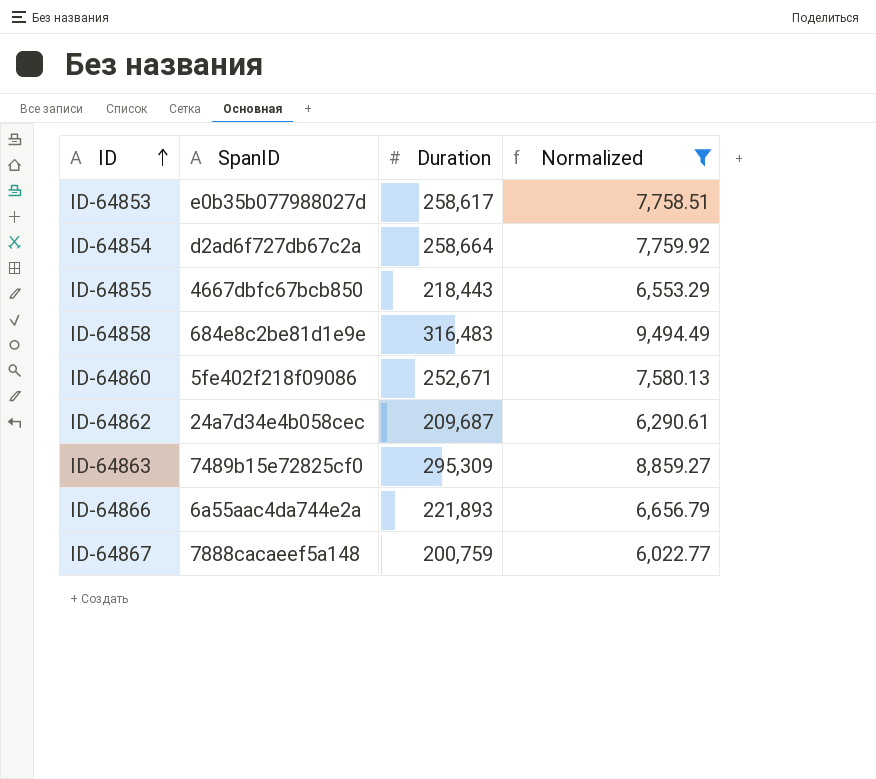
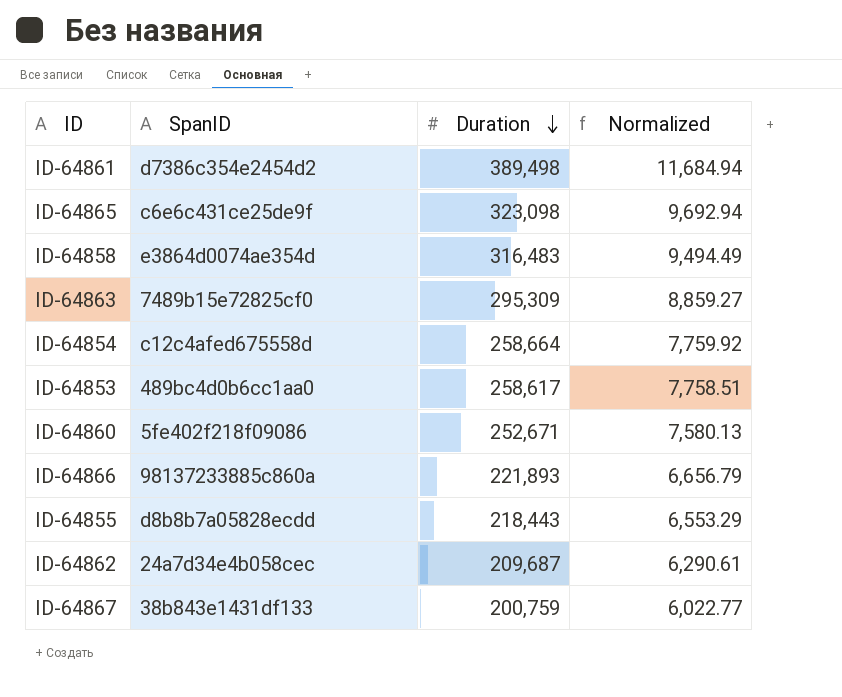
filter: Normalized <= 9,494.49 -> none
row order: ID ascending -> Duration descending
ID-64858 | SpanID: 684e8c2be81d1e9e -> e3864d0074ae354d
ID-64854 | SpanID: d2ad6f727db67c2a -> c12c4afed675558d
ID-64853 | SpanID: e0b35b077988027d -> 489bc4d0b6cc1aa0
ID-64866 | SpanID: 6a55aac4da744e2a -> 98137233885c860a
ID-64855 | SpanID: 4667dbfc67bcb850 -> d8b8b7a05828ecdd
ID-64867 | SpanID: 7888cacaeef5a148 -> 38b843e1431df133

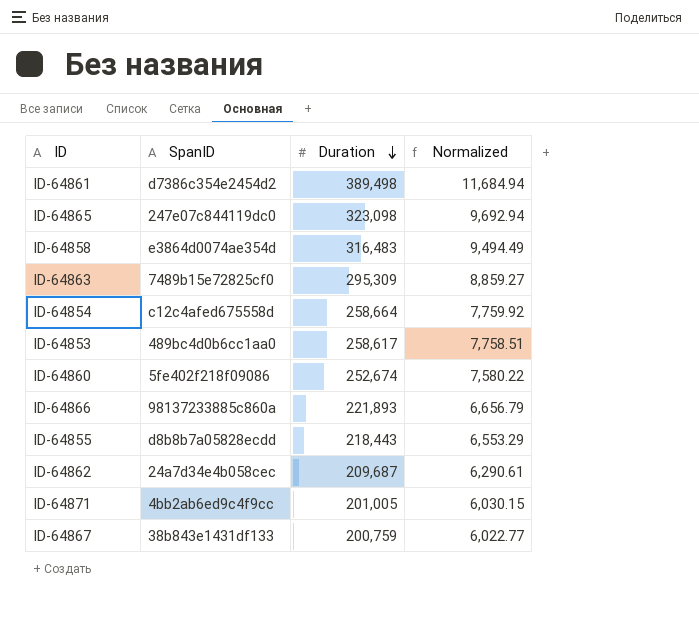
ID-64865 | SpanID: c6e6c431ce25de9f -> 247e07c844119dc0
ID-64860 | Duration: 252,671 -> 252,674
ID-64860 | Normalized: 7,580.13 -> 7,580.22
row ID-64871: none -> 4bb2ab6ed9c4f9cc | 201,005 | 6,030.15

